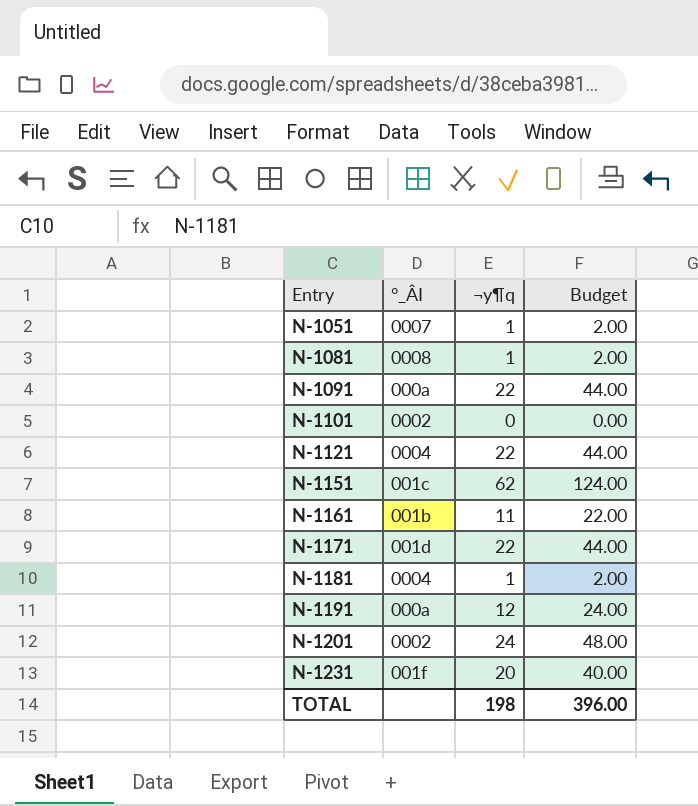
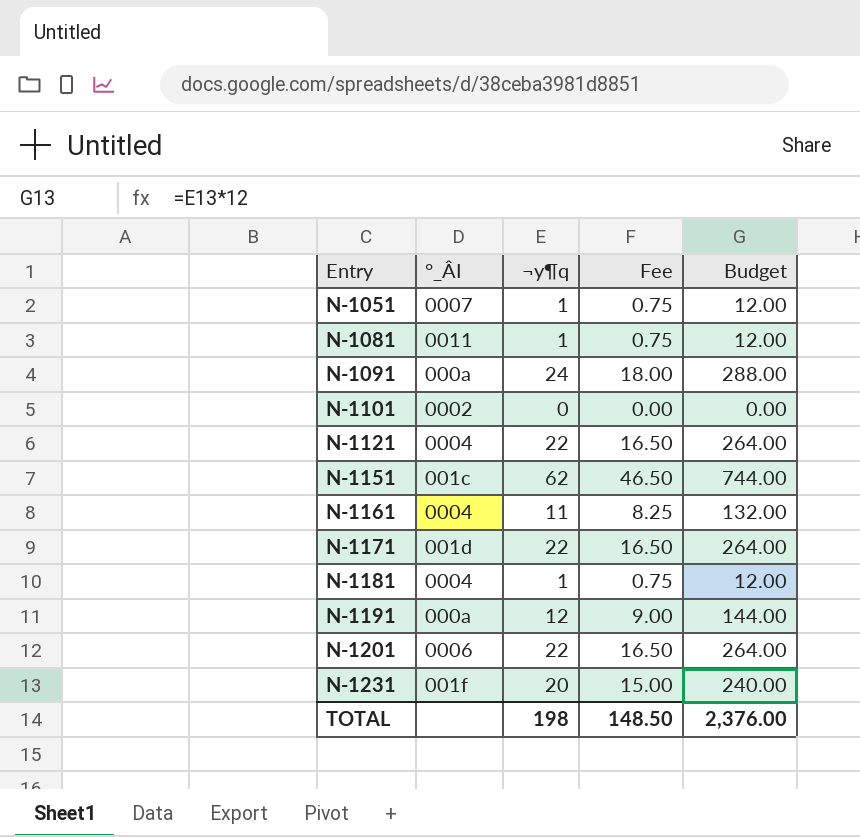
column Fee | formula: none -> [¬y¶q] * 0.75
column Budget | formula: [¬y¶q] * 2 -> [¬y¶q] * 12
N-1081 | °_ÂI: 0008 -> 0011
N-1091 | ¬y¶q: 22 -> 24
N-1161 | °_ÂI: 001b -> 0004
N-1201 | °_ÂI: 0002 -> 0006
N-1201 | ¬y¶q: 24 -> 22
TOTAL | Budget: 396.00 -> 2,376.00

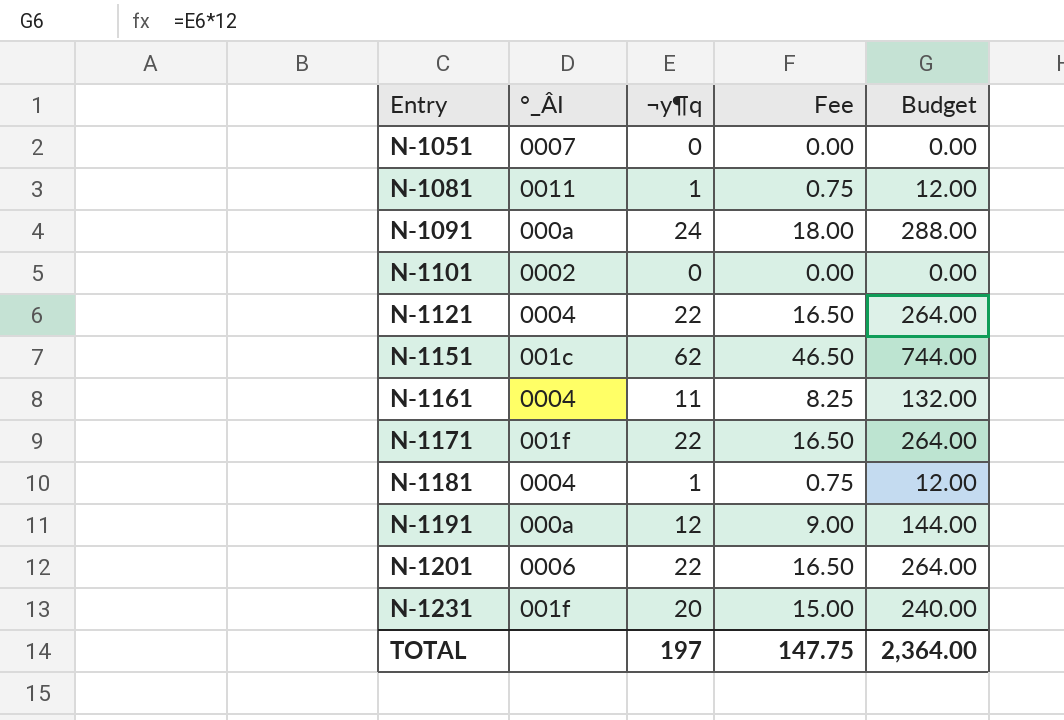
N-1051 | ¬y¶q: 1 -> 0
N-1051 | Fee: 0.75 -> 0.00
N-1051 | Budget: 12.00 -> 0.00
N-1171 | °_ÂI: 001d -> 001f
TOTAL | ¬y¶q: 198 -> 197
TOTAL | Fee: 148.50 -> 147.75
TOTAL | Budget: 2,376.00 -> 2,364.00

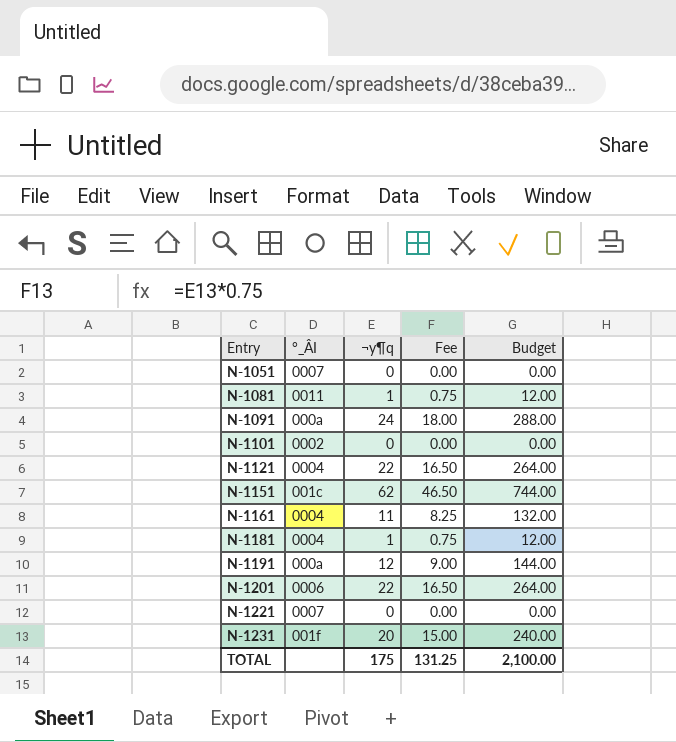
row N-1171: 001f | 22 | 16.50 | 264.00 -> none
row N-1221: none -> 0007 | 0 | 0.00 | 0.00
TOTAL | ¬y¶q: 197 -> 175
TOTAL | Fee: 147.75 -> 131.25
TOTAL | Budget: 2,364.00 -> 2,100.00

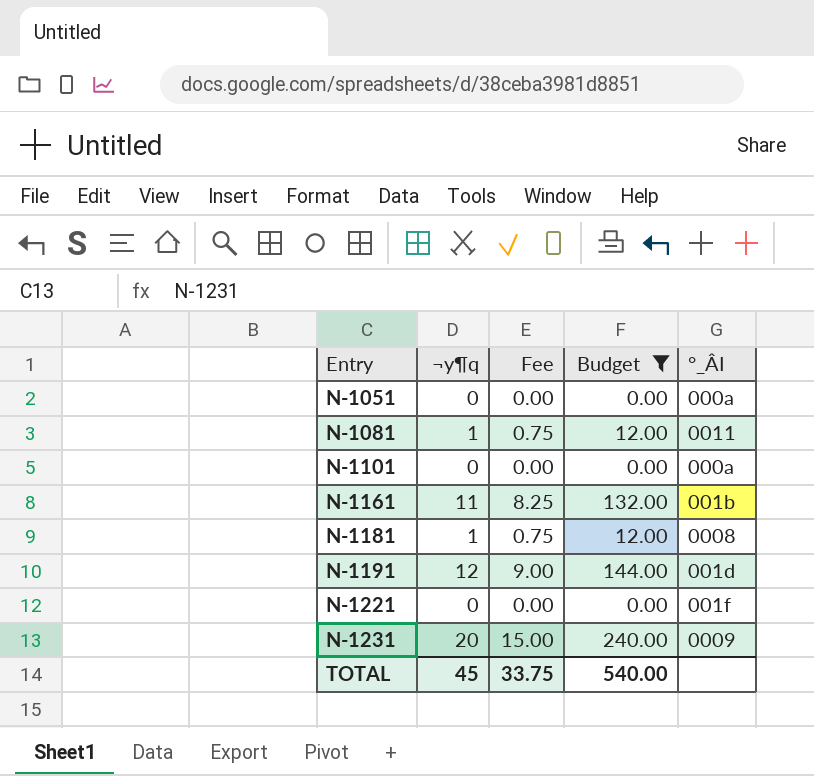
filter: none -> Budget <= 240.00
column °_ÂI | position: 2 -> 5
N-1051 | °_ÂI: 0007 -> 000a
N-1101 | °_ÂI: 0002 -> 000a
N-1161 | °_ÂI: 0004 -> 001b
N-1181 | °_ÂI: 0004 -> 0008
N-1191 | °_ÂI: 000a -> 001d
N-1221 | °_ÂI: 0007 -> 001f
N-1231 | °_ÂI: 001f -> 0009
TOTAL | ¬y¶q: 175 -> 45
TOTAL | Fee: 131.25 -> 33.75
TOTAL | Budget: 2,100.00 -> 540.00

